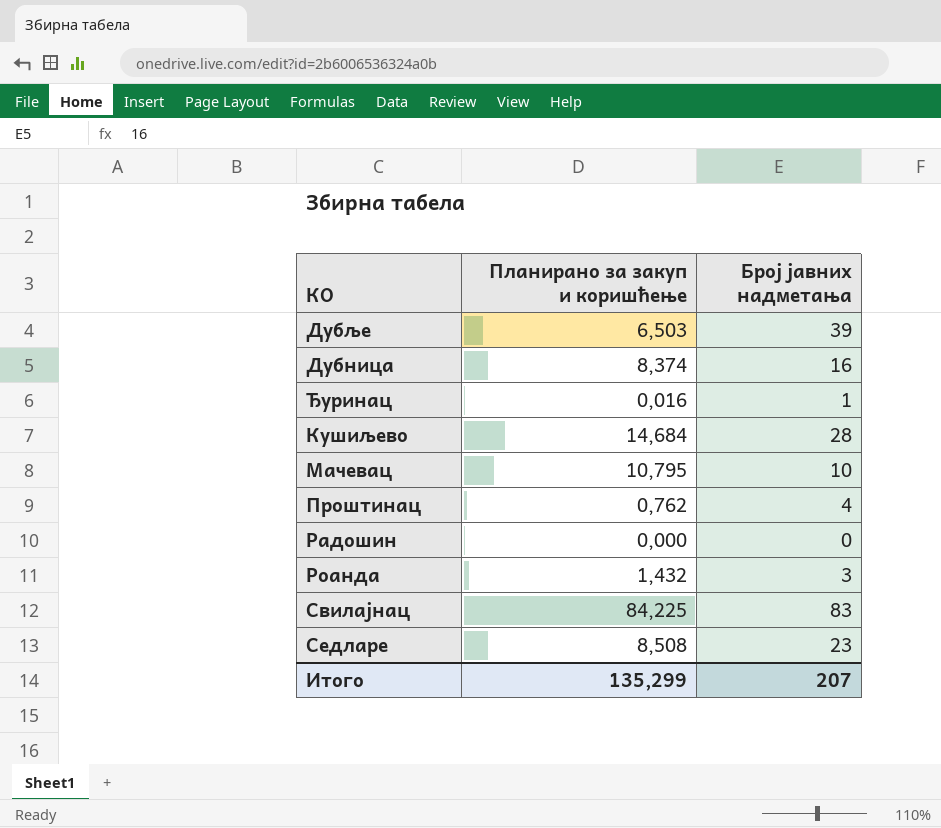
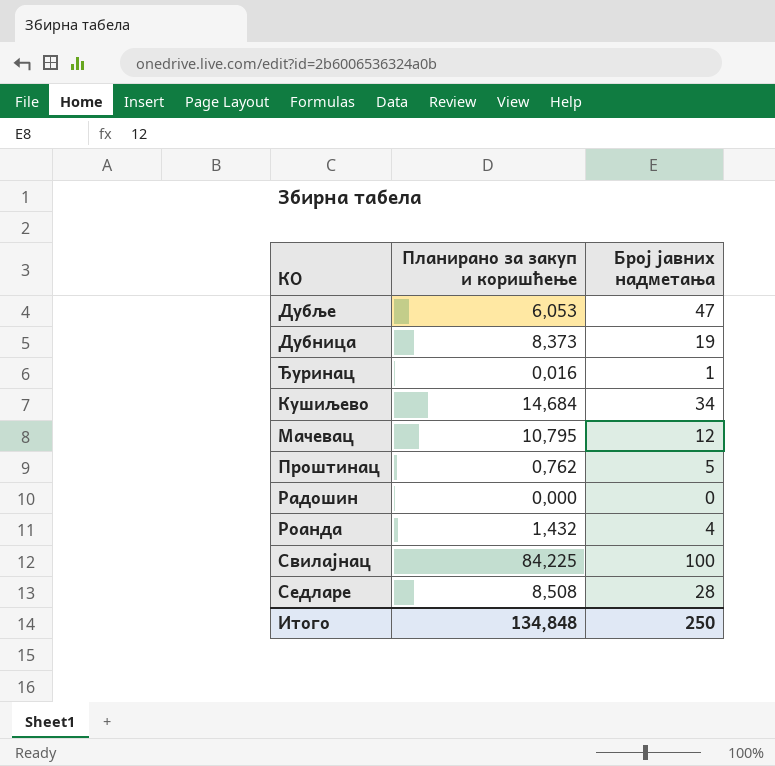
Дубље | Планирано за закуп и коришћење: 6,503 -> 6,053
Дубље | Број јавних надметања: 39 -> 47
Дубница | Планирано за закуп и коришћење: 8,374 -> 8,373
Дубница | Број јавних надметања: 16 -> 19
Кушиљево | Број јавних надметања: 28 -> 34
Мачевац | Број јавних надметања: 10 -> 12
Проштинац | Број јавних надметања: 4 -> 5
Роанда | Број јавних надметања: 3 -> 4
Свилајнац | Број јавних надметања: 83 -> 100
Седларе | Број јавних надметања: 23 -> 28
Итого | Планирано за закуп и коришћење: 135,299 -> 134,848
Итого | Број јавних надметања: 207 -> 250

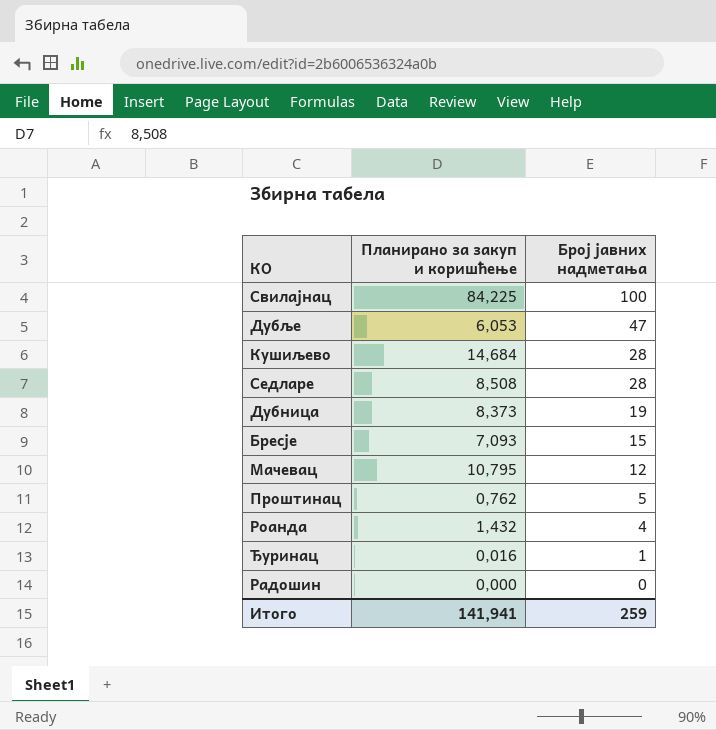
row order: none -> Број јавних надметања descending
Кушиљево | Број јавних надметања: 34 -> 28
row Бресје: none -> 7,093 | 15
Итого | Планирано за закуп и коришћење: 134,848 -> 141,941
Итого | Број јавних надметања: 250 -> 259

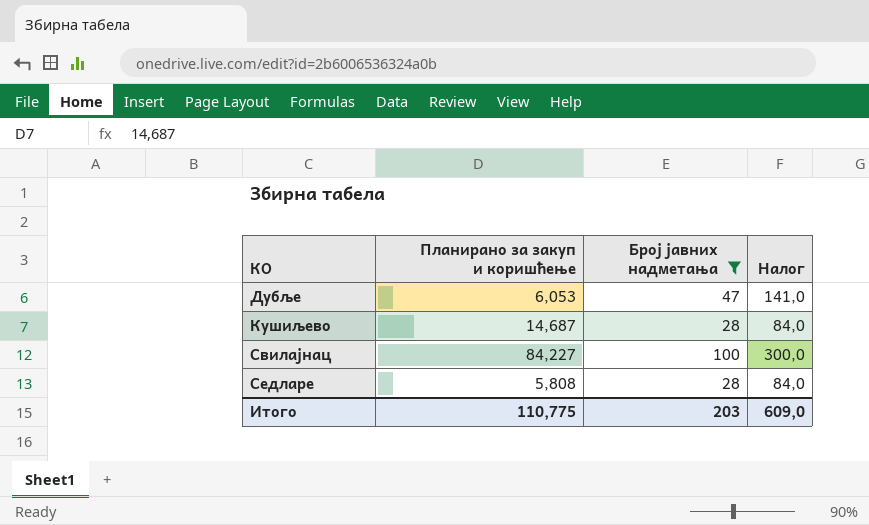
filter: none -> Број јавних надметања >= 28
row order: Број јавних надметања descending -> КО ascending
column Налог | formula: none -> [Број јавних надметања] * 3
Кушиљево | Планирано за закуп и коришћење: 14,684 -> 14,687
Свилајнац | Планирано за закуп и коришћење: 84,225 -> 84,227
Седларе | Планирано за закуп и коришћење: 8,508 -> 5,808
Итого | Планирано за закуп и коришћење: 141,941 -> 110,775
Итого | Број јавних надметања: 259 -> 203

